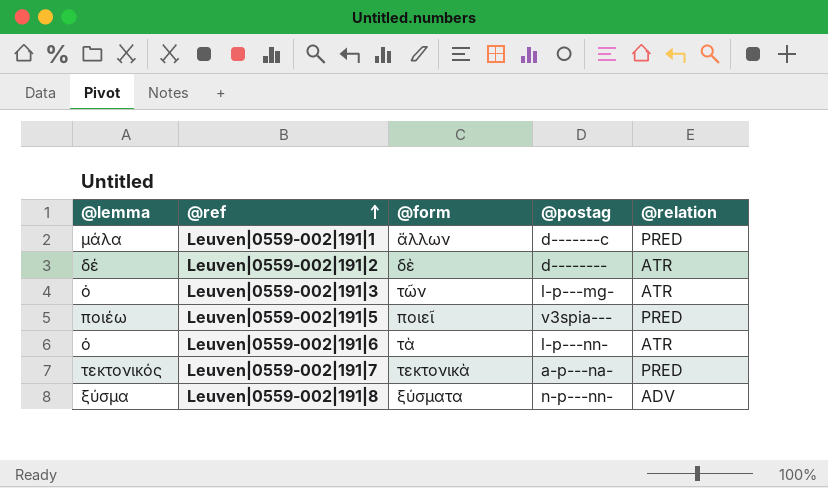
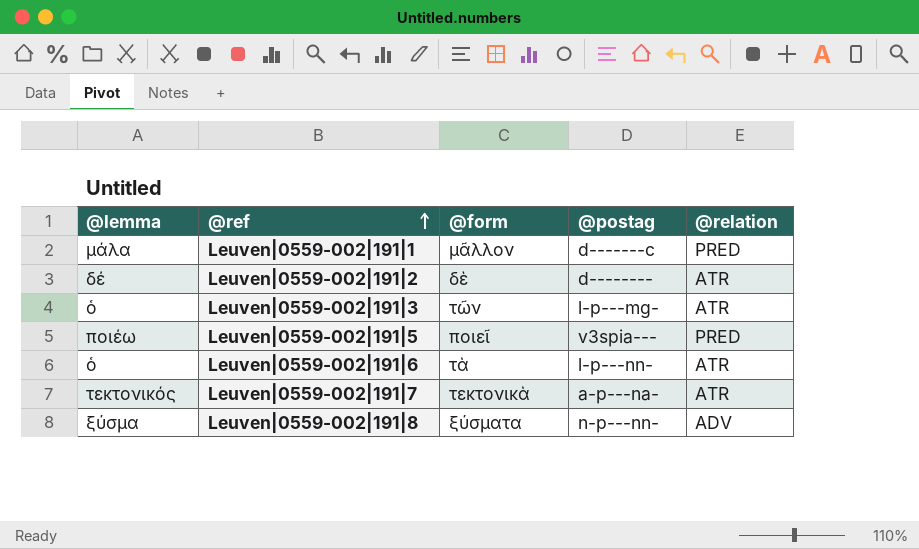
Leuven|0559-002|191|1 | @form: ἄλλων -> μᾶλλον
Leuven|0559-002|191|7 | @relation: PRED -> ATR

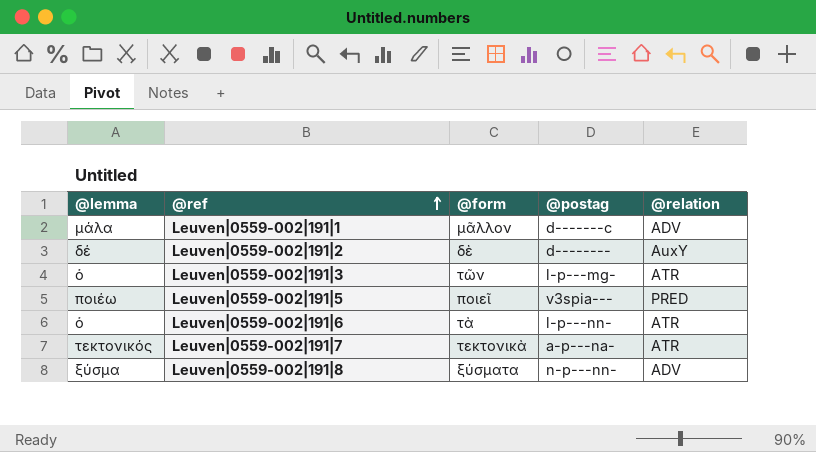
Leuven|0559-002|191|1 | @relation: PRED -> ADV
Leuven|0559-002|191|2 | @relation: ATR -> AuxY

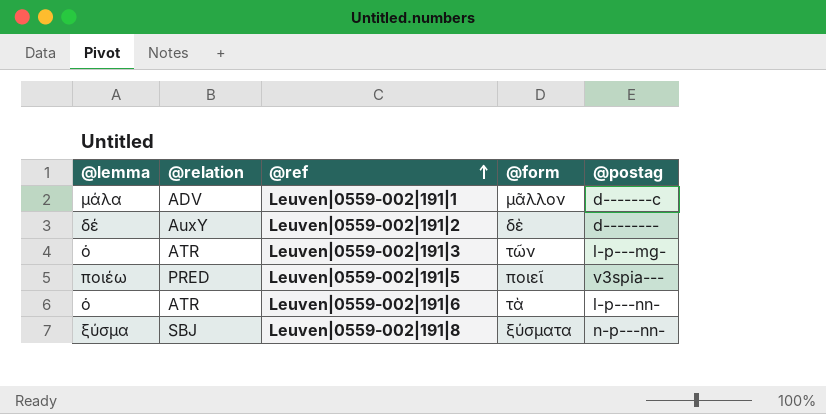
column @relation | position: 5 -> 2
row Leuven|0559-002|191|7: τεκτονικός | τεκτονικὰ | a-p---na- | ATR -> none
Leuven|0559-002|191|8 | @relation: ADV -> SBJ

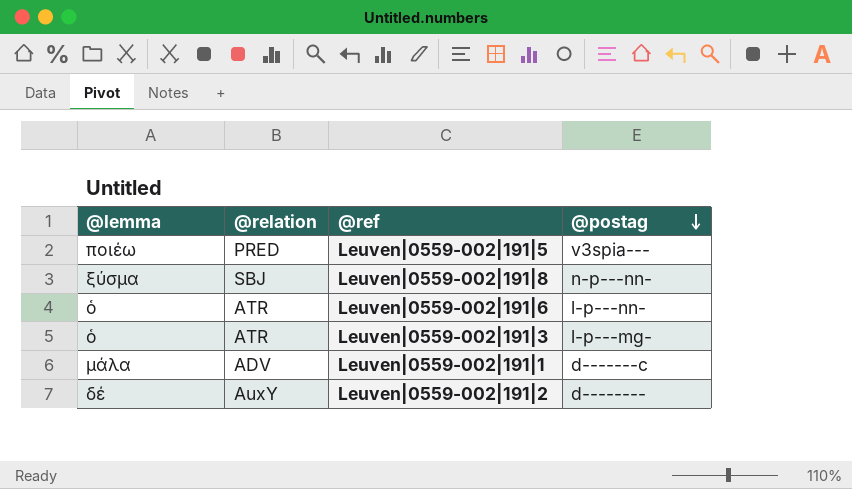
row order: @ref ascending -> @postag descending
column @form | position: 4 -> none

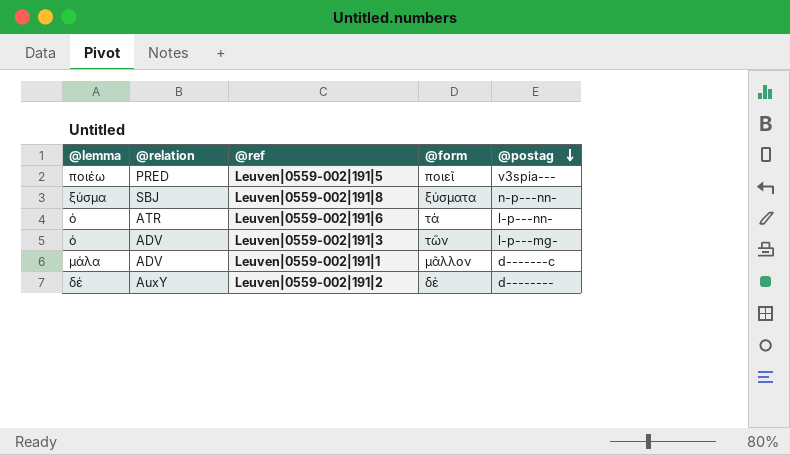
column @form | position: none -> 4
Leuven|0559-002|191|3 | @relation: ATR -> ADV

